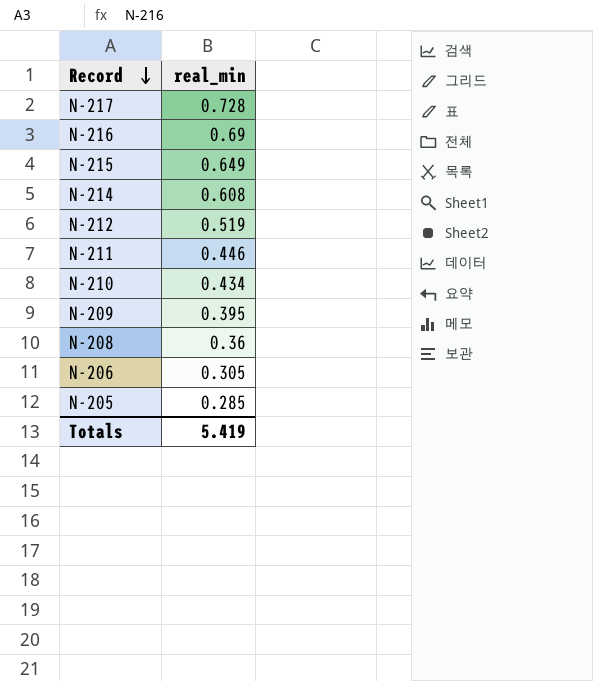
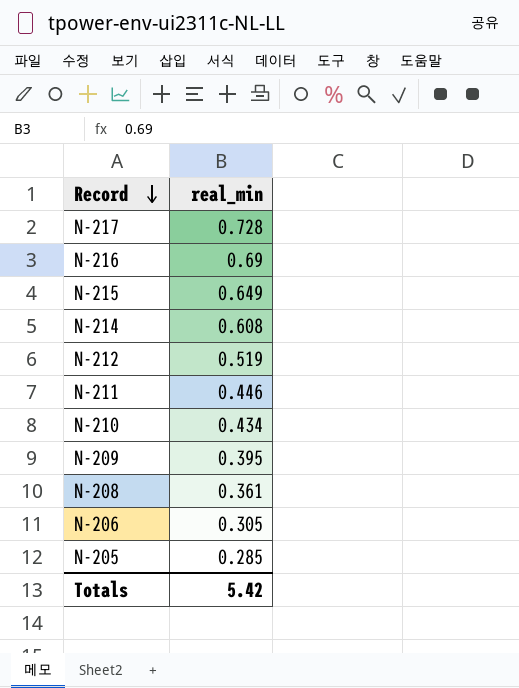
N-208 | real_min: 0.36 -> 0.361
Totals | real_min: 5.419 -> 5.42

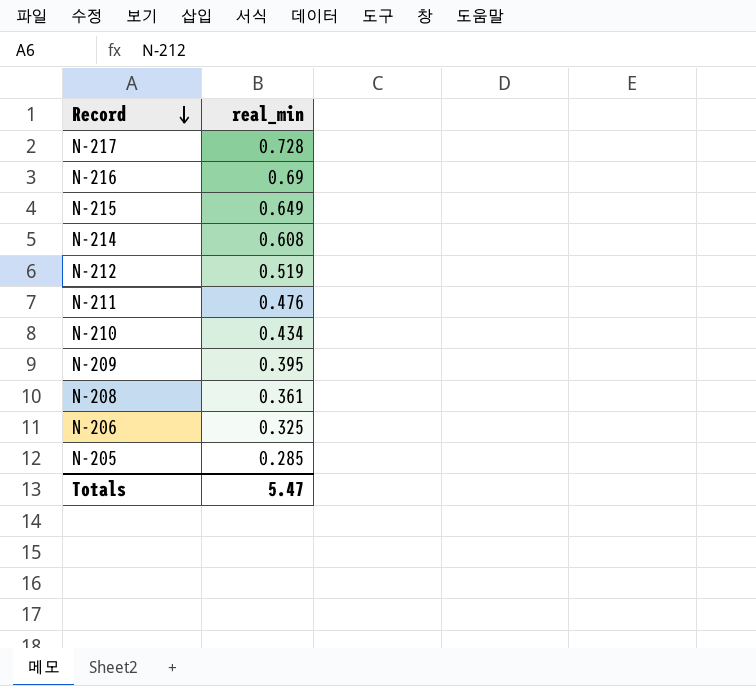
N-211 | real_min: 0.446 -> 0.476
N-206 | real_min: 0.305 -> 0.325
Totals | real_min: 5.42 -> 5.47

